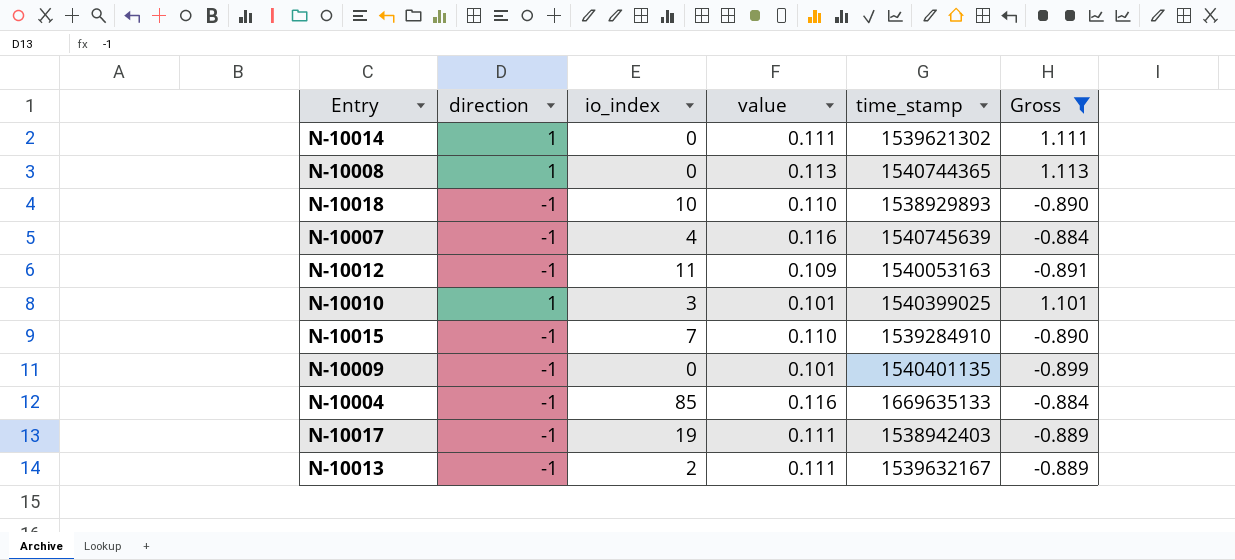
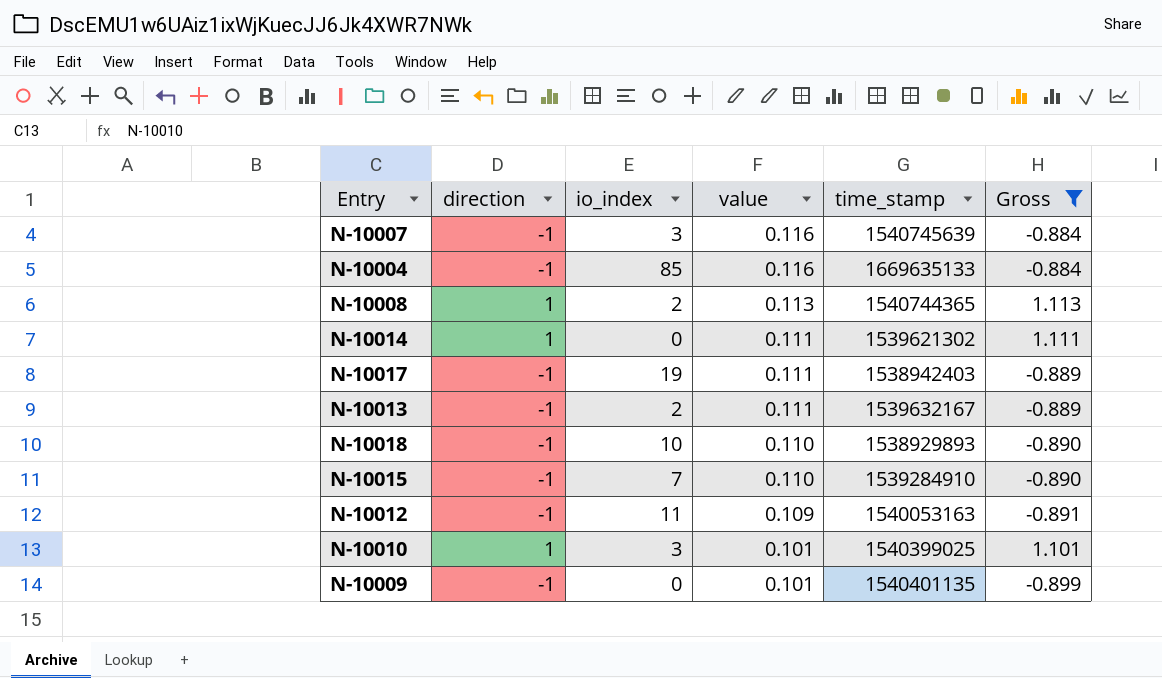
row order: none -> value descending
N-10007 | io_index: 4 -> 3
N-10008 | io_index: 0 -> 2

